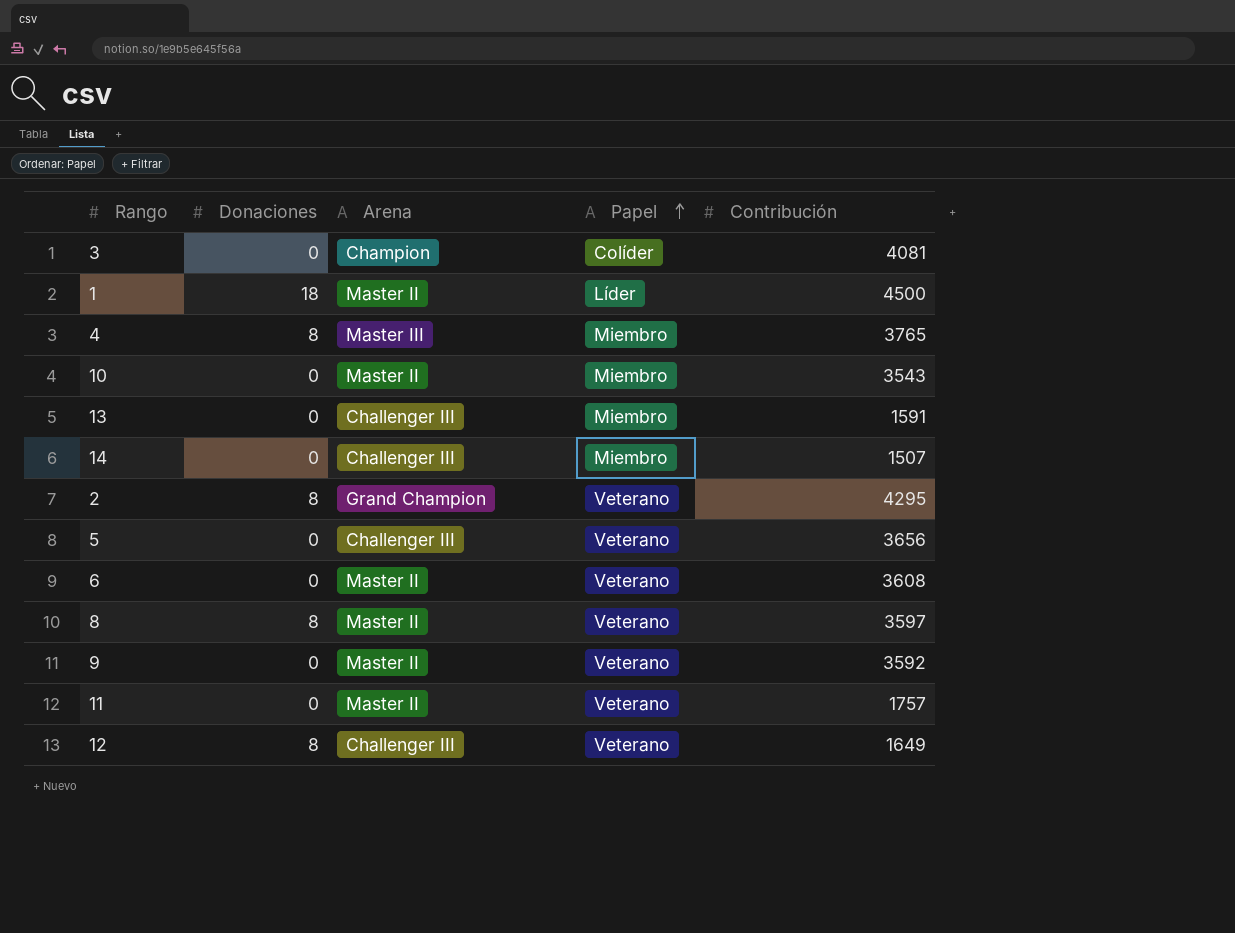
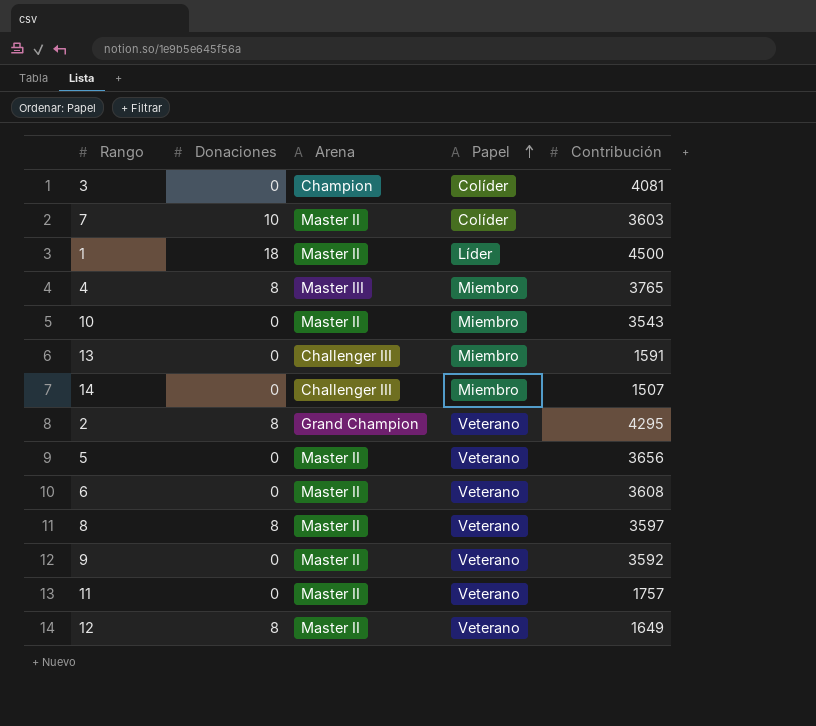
row 7: none -> 10 | Master II | Colíder | 3603
5 | Arena: Challenger III -> Master II
12 | Arena: Challenger III -> Master II

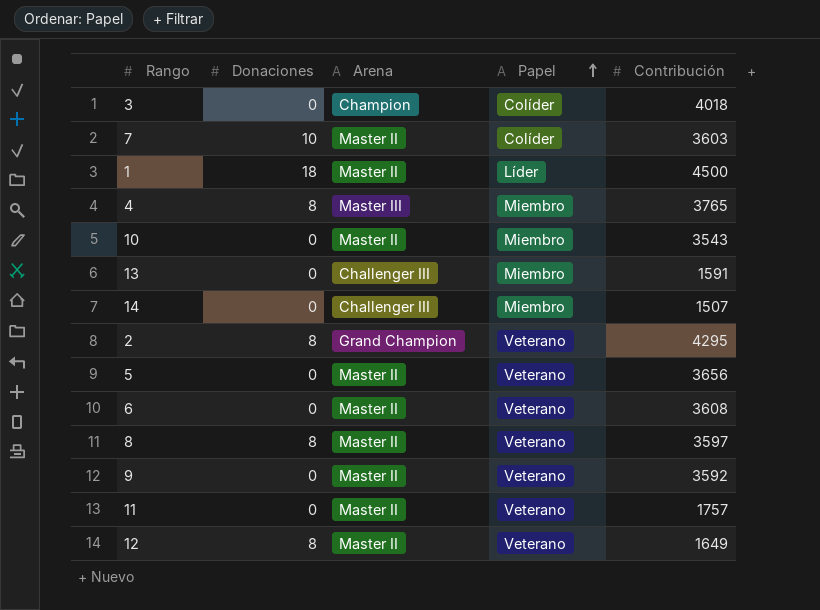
3 | Contribución: 4081 -> 4018

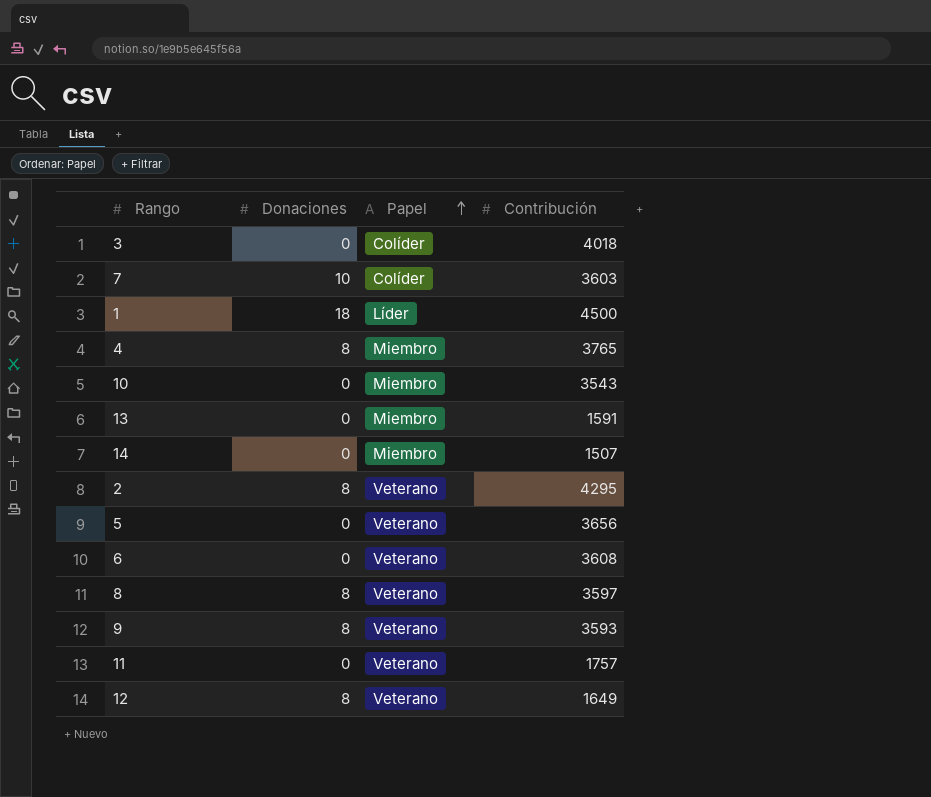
column Arena | position: 3 -> none
9 | Donaciones: 0 -> 8
9 | Contribución: 3592 -> 3593

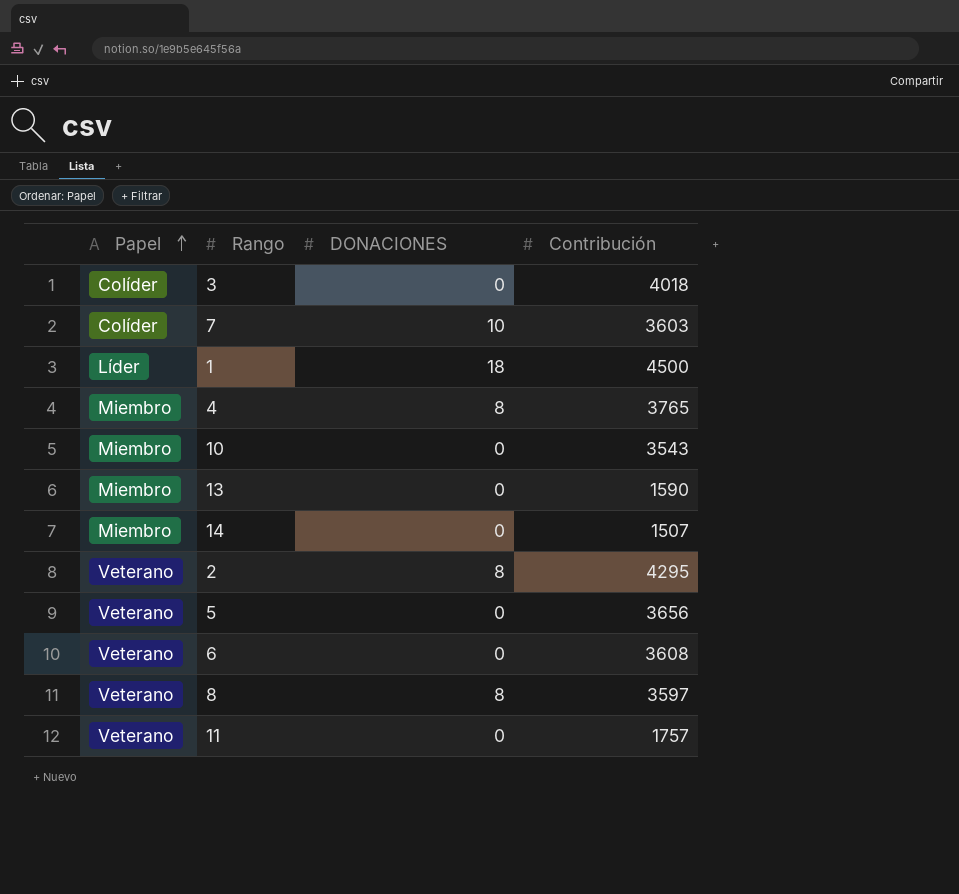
column Papel | position: 3 -> 1
column name: Donaciones -> DONACIONES
row 9: 8 | Veterano | 3593 -> none
row 12: 8 | Veterano | 1649 -> none
13 | Contribución: 1591 -> 1590

